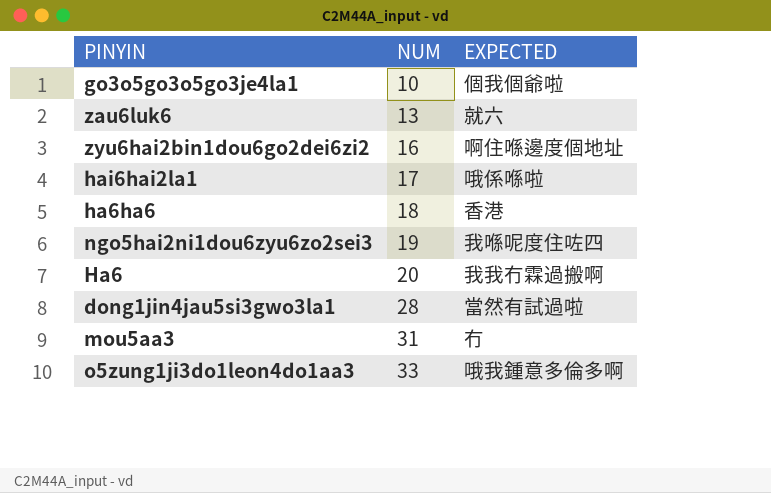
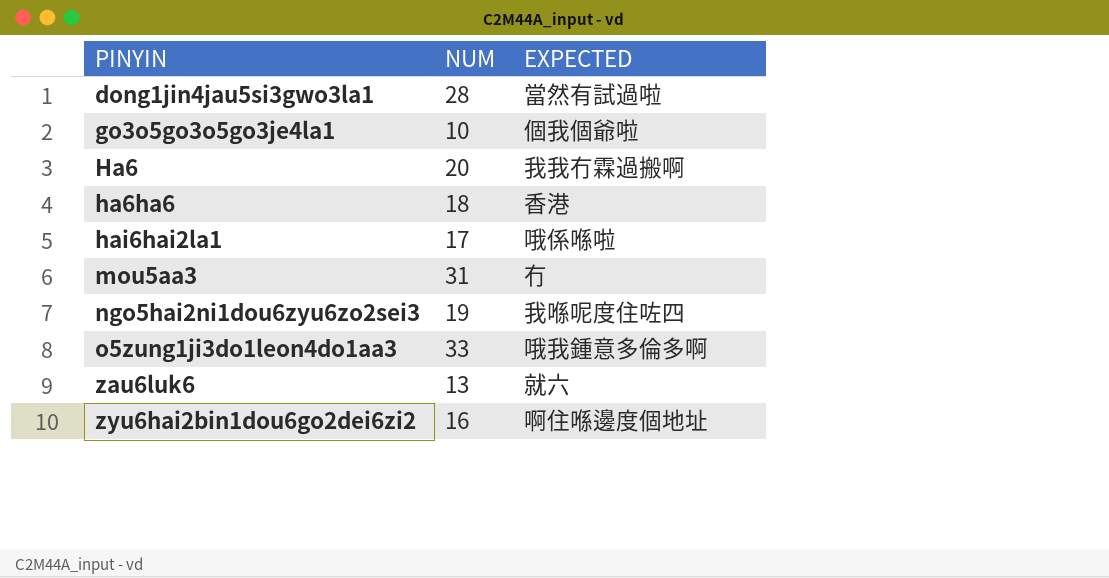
row order: NUM ascending -> PINYIN ascending

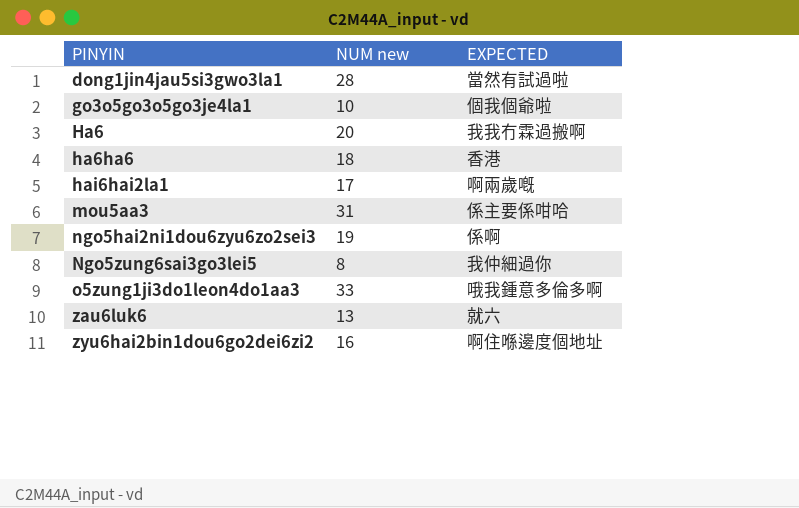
column name: NUM -> NUM new
hai6hai2la1 | EXPECTED: 哦係喺啦 -> 啊兩歲嘅
mou5aa3 | EXPECTED: 冇 -> 係主要係咁哈
ngo5hai2ni1dou6zyu6zo2sei3 | EXPECTED: 我喺呢度住咗四 -> 係啊
row Ngo5zung6sai3go3lei5: none -> 8 | 我仲細過你

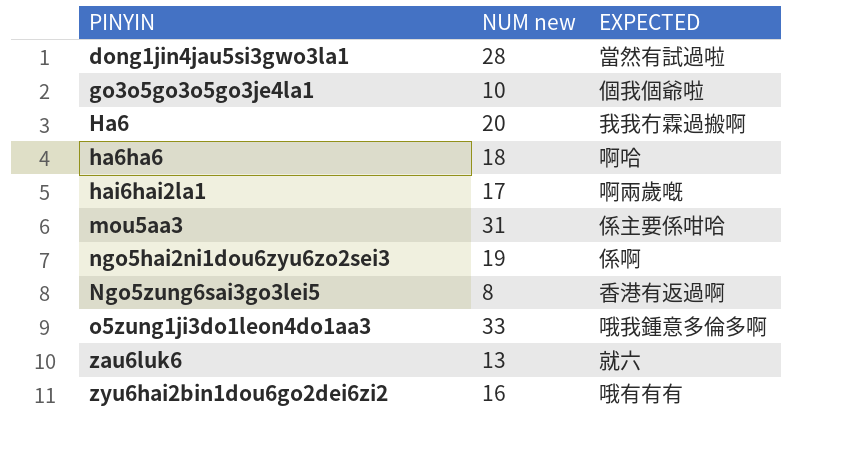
ha6ha6 | EXPECTED: 香港 -> 啊哈
Ngo5zung6sai3go3lei5 | EXPECTED: 我仲細過你 -> 香港有返過啊
zyu6hai2bin1dou6go2dei6zi2 | EXPECTED: 啊住喺邊度個地址 -> 哦有有有

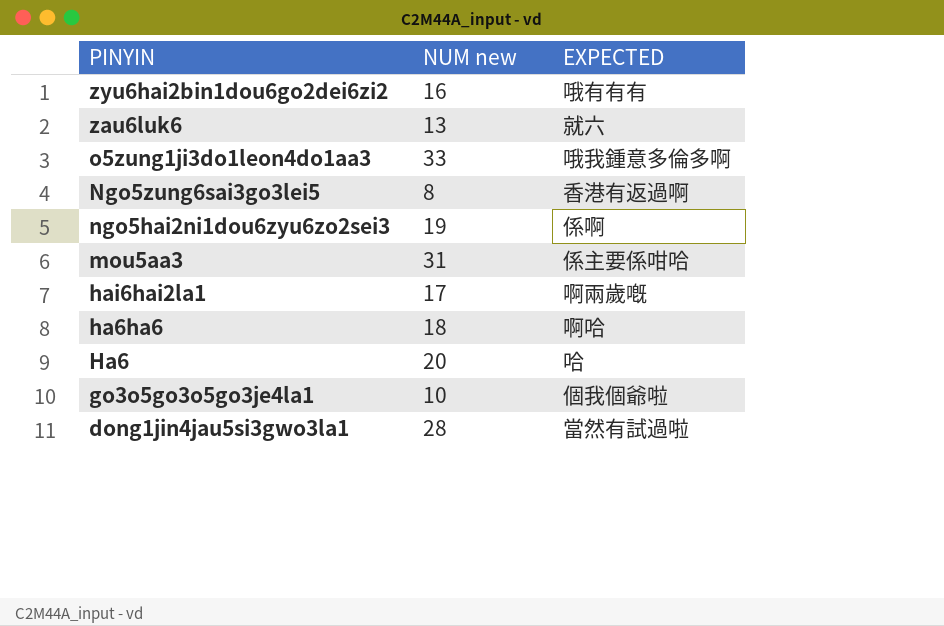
row order: PINYIN ascending -> PINYIN descending
Ha6 | EXPECTED: 我我冇霖過搬啊 -> 哈

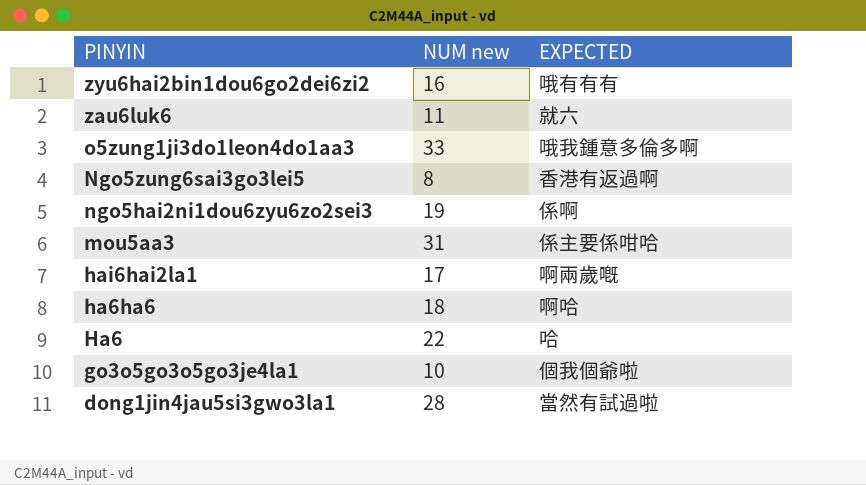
zau6luk6 | NUM new: 13 -> 11
Ha6 | NUM new: 20 -> 22

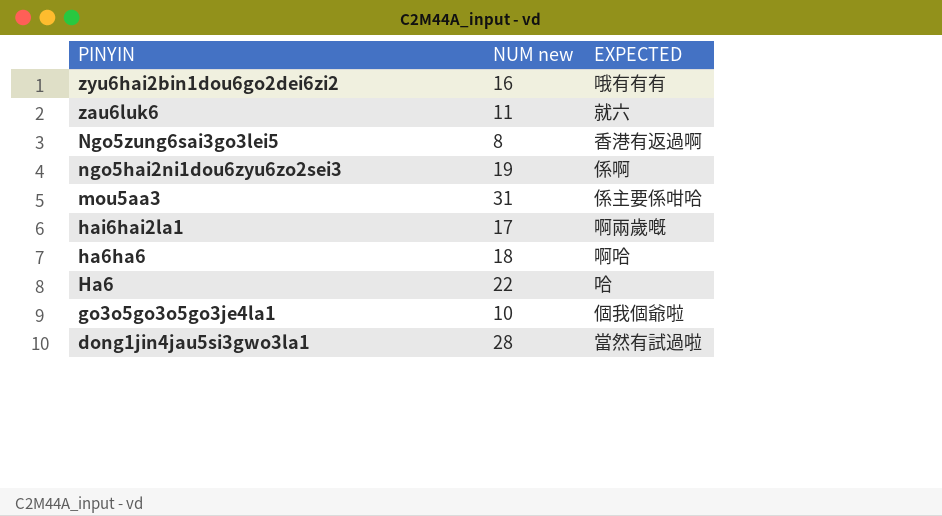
row o5zung1ji3do1leon4do1aa3: 33 | 哦我鍾意多倫多啊 -> none

